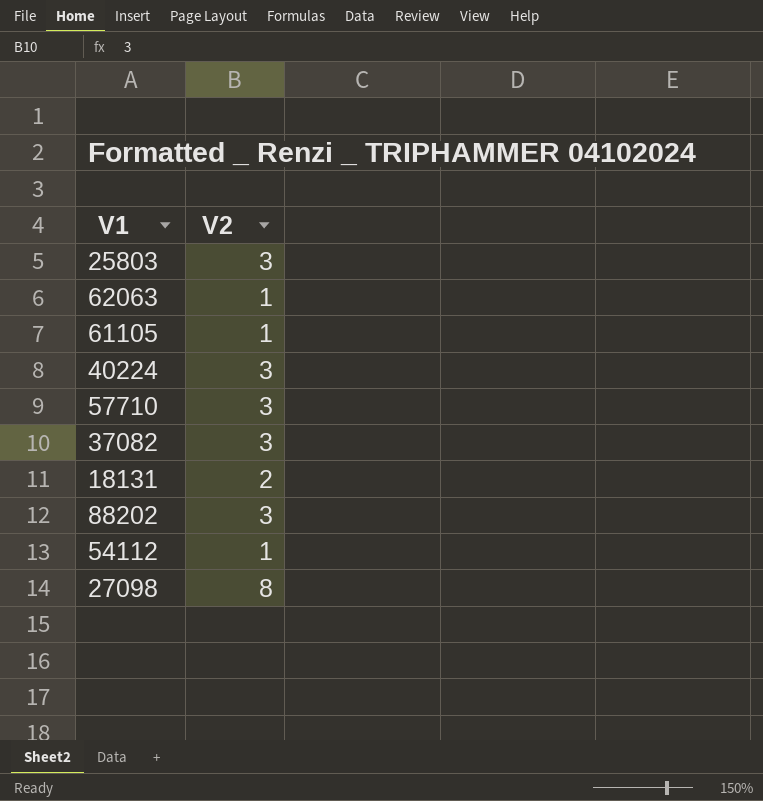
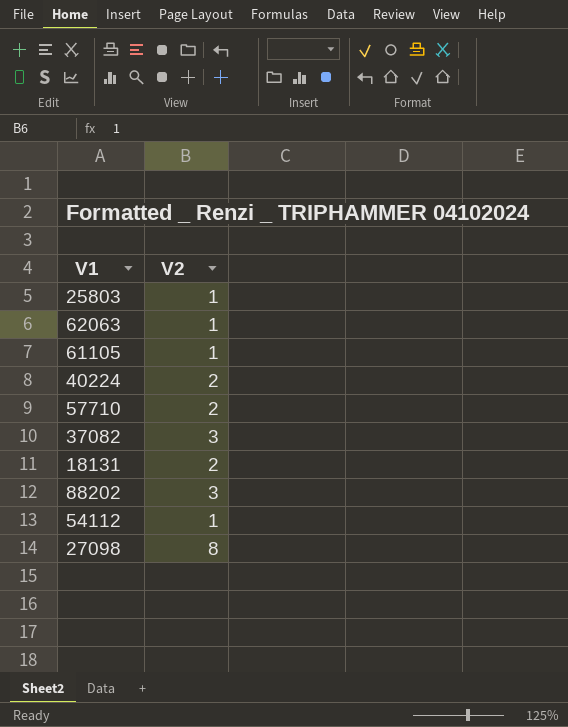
25803 | V2: 3 -> 1
40224 | V2: 3 -> 2
57710 | V2: 3 -> 2

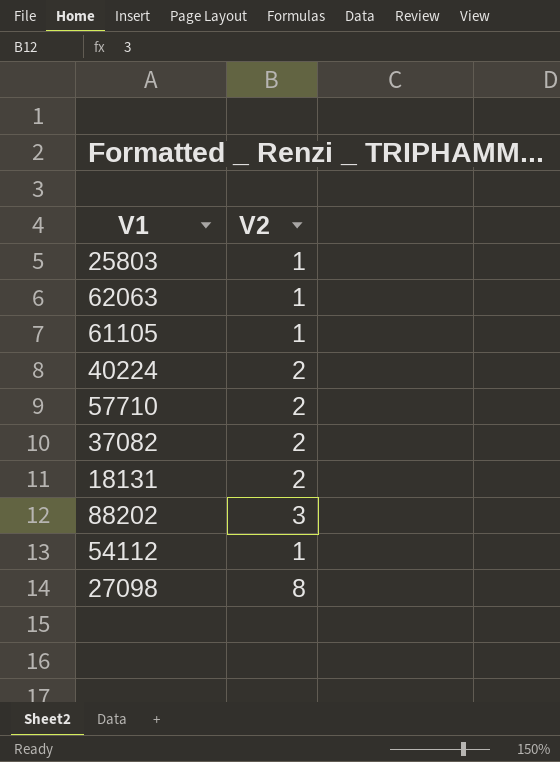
37082 | V2: 3 -> 2

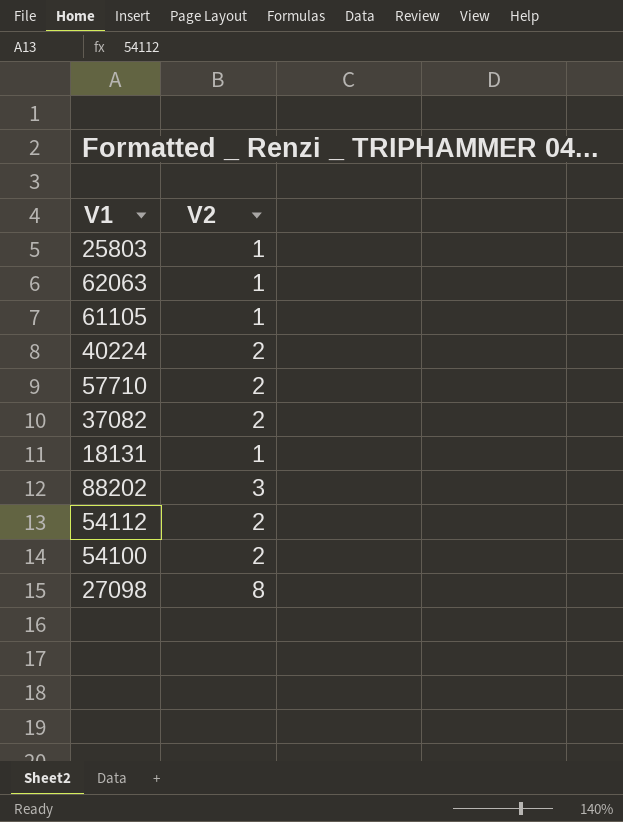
18131 | V2: 2 -> 1
54112 | V2: 1 -> 2
row 54100: none -> 2

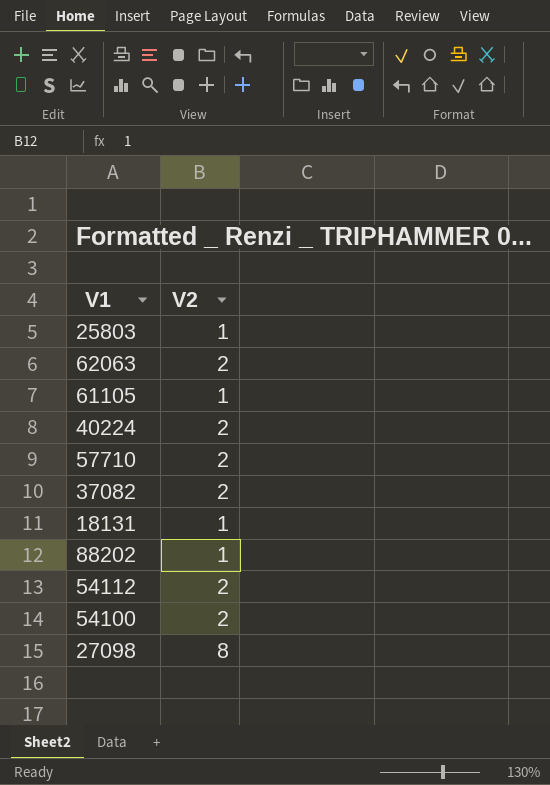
62063 | V2: 1 -> 2
88202 | V2: 3 -> 1

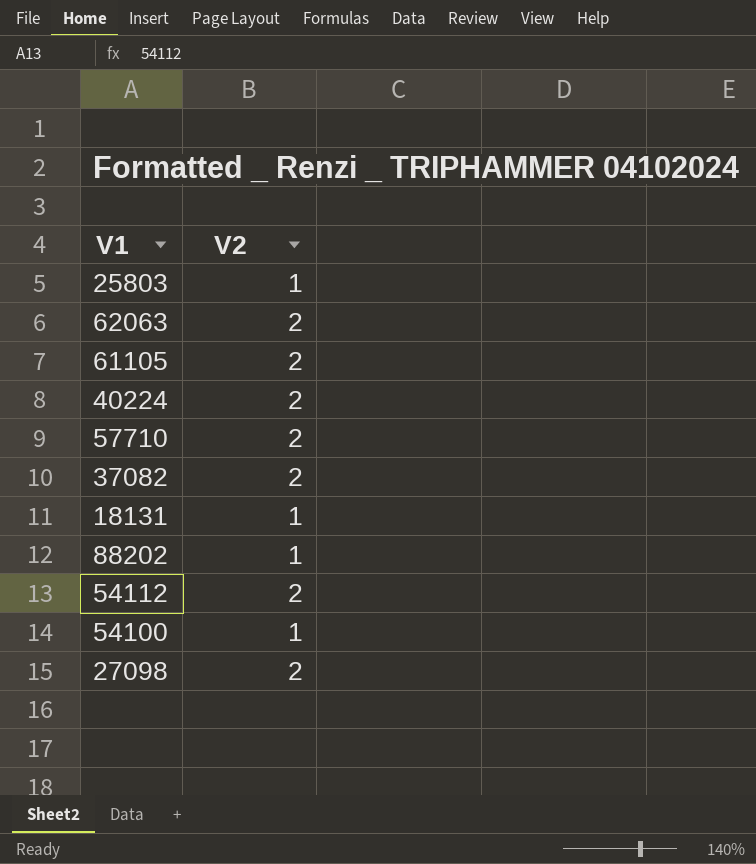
61105 | V2: 1 -> 2
54100 | V2: 2 -> 1
27098 | V2: 8 -> 2

